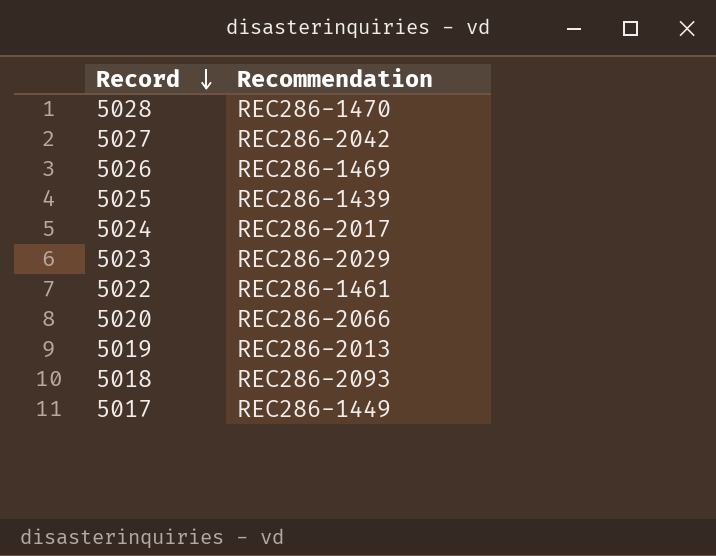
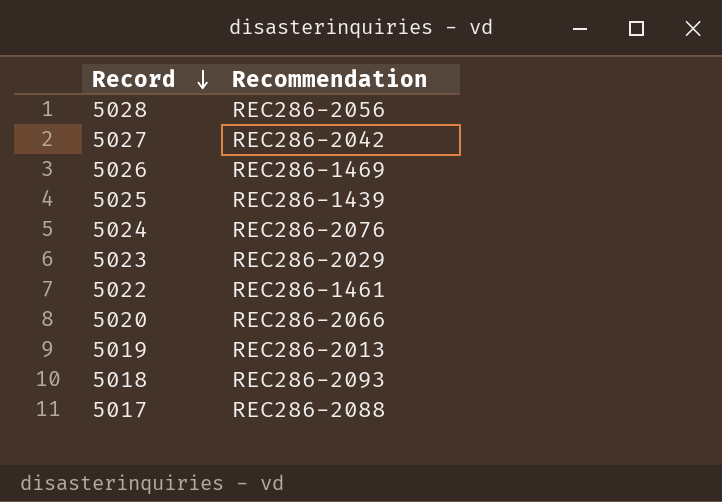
5028 | Recommendation: REC286-1470 -> REC286-2056
5024 | Recommendation: REC286-2017 -> REC286-2076
5017 | Recommendation: REC286-1449 -> REC286-2088

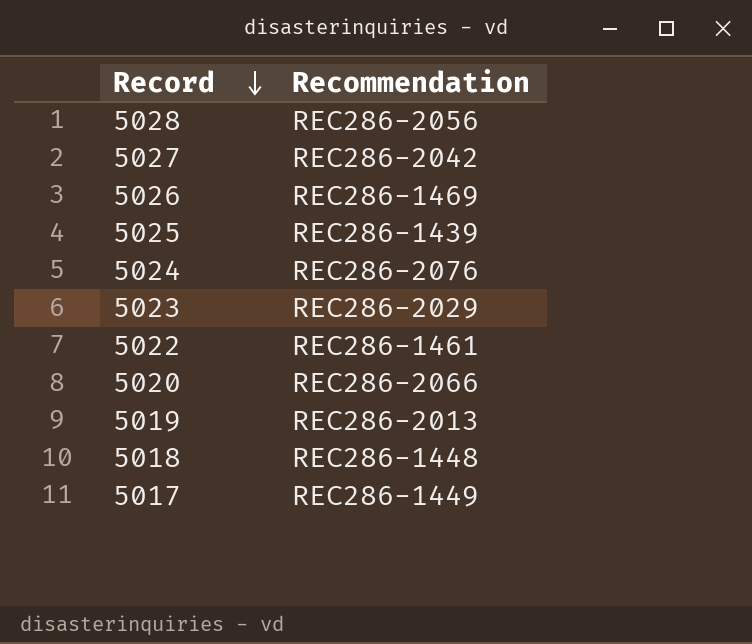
5018 | Recommendation: REC286-2093 -> REC286-1448
5017 | Recommendation: REC286-2088 -> REC286-1449

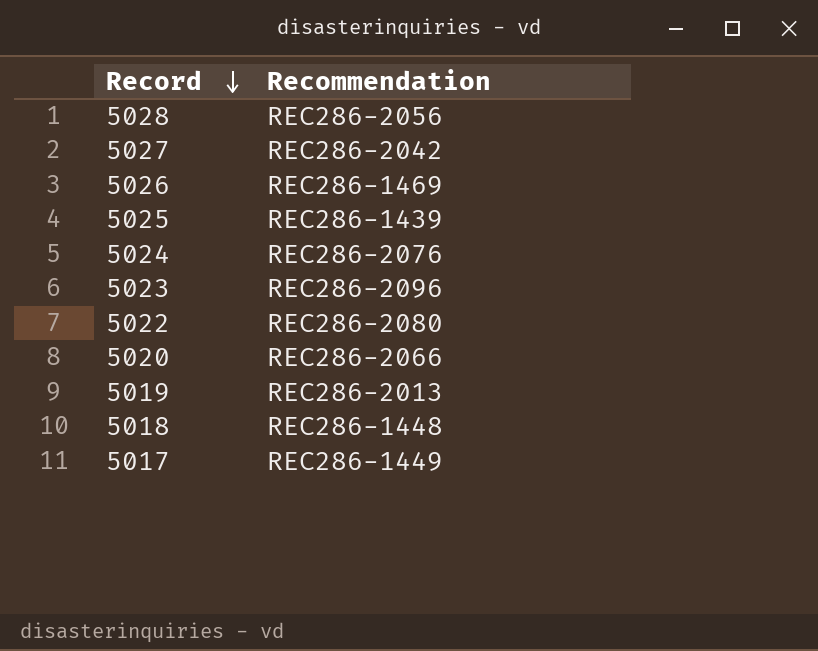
5023 | Recommendation: REC286-2029 -> REC286-2096
5022 | Recommendation: REC286-1461 -> REC286-2080

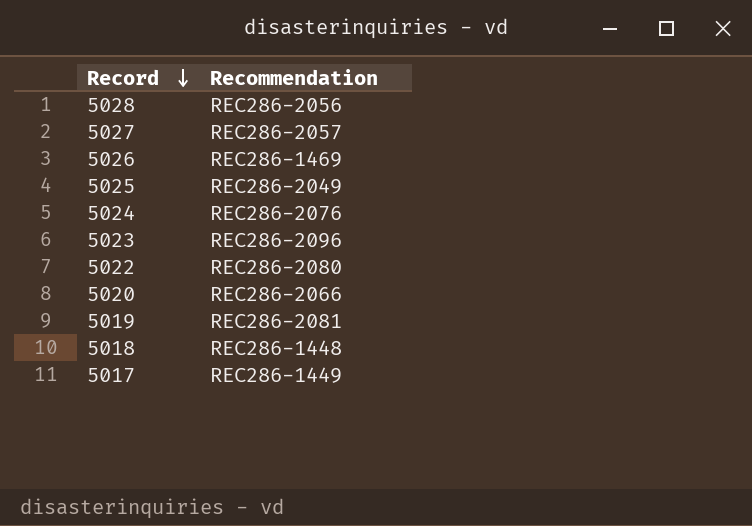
5027 | Recommendation: REC286-2042 -> REC286-2057
5025 | Recommendation: REC286-1439 -> REC286-2049
5019 | Recommendation: REC286-2013 -> REC286-2081

